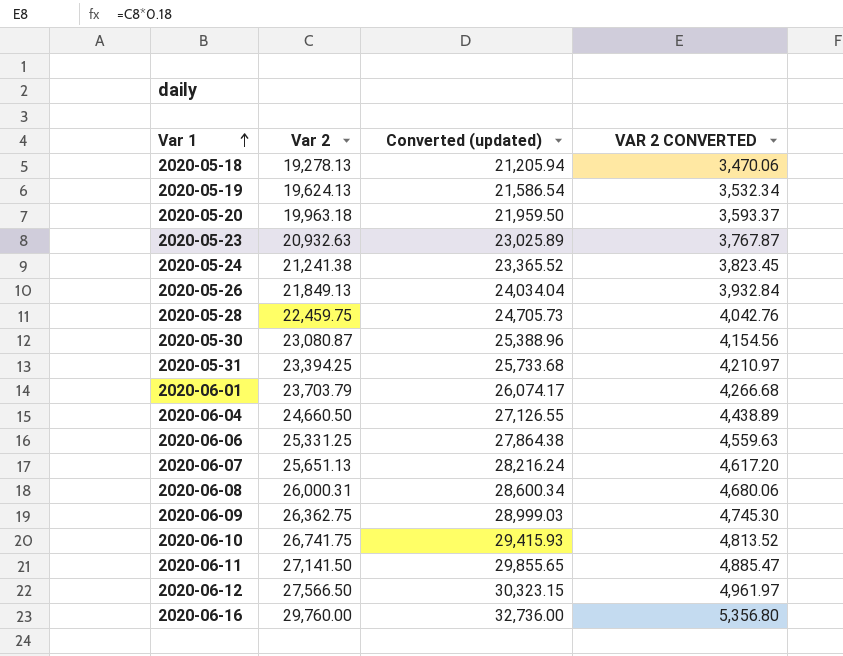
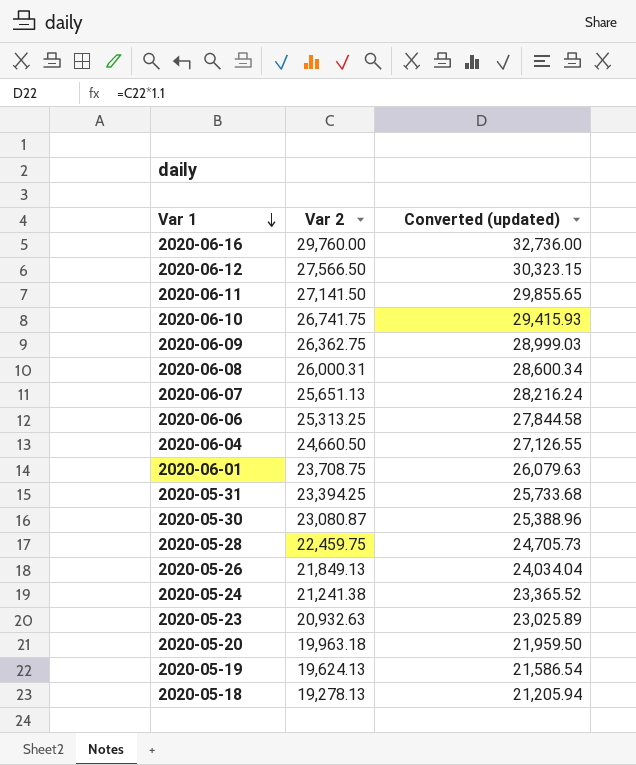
row order: Var 1 ascending -> Var 1 descending
column VAR 2 CONVERTED | formula: [Var 2] * 0.18 -> none
2020-06-06 | Var 2: 25,331.25 -> 25,313.25
2020-06-06 | Converted (updated): 27,864.38 -> 27,844.58
2020-06-01 | Var 2: 23,703.79 -> 23,708.75
2020-06-01 | Converted (updated): 26,074.17 -> 26,079.63

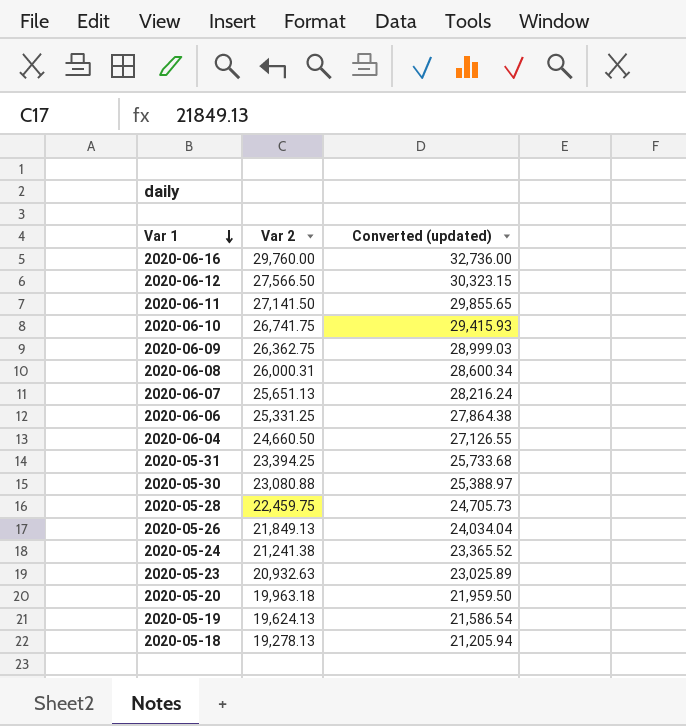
row 2020-06-01: 23,708.75 | 26,079.63 -> none
2020-06-06 | Var 2: 25,313.25 -> 25,331.25
2020-06-06 | Converted (updated): 27,844.58 -> 27,864.38
2020-05-30 | Var 2: 23,080.87 -> 23,080.88
2020-05-30 | Converted (updated): 25,388.96 -> 25,388.97

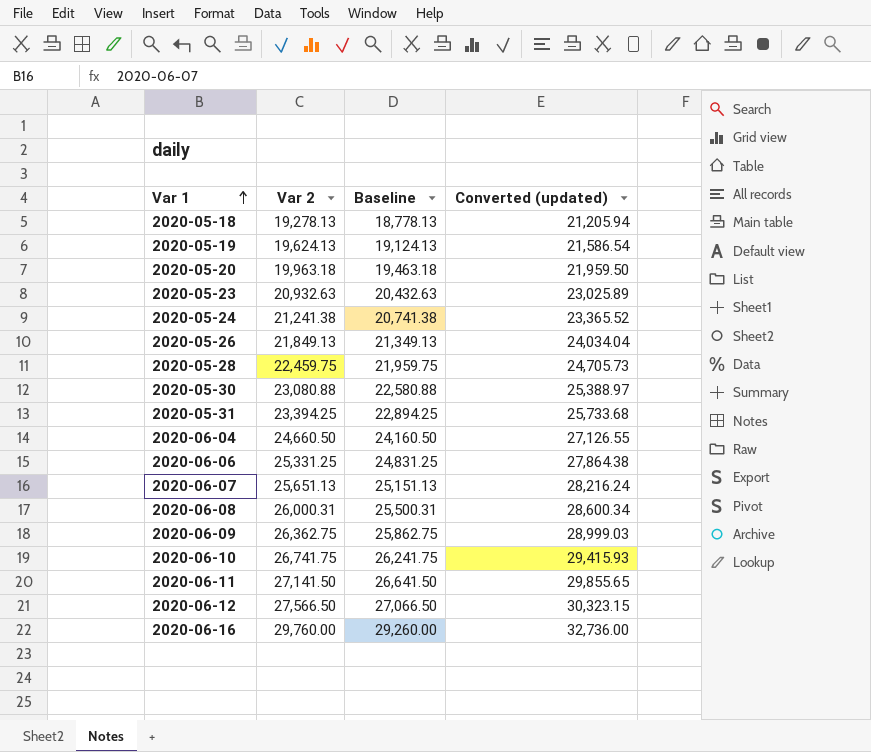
row order: Var 1 descending -> Var 1 ascending
column Baseline | formula: none -> [Var 2] - 500

